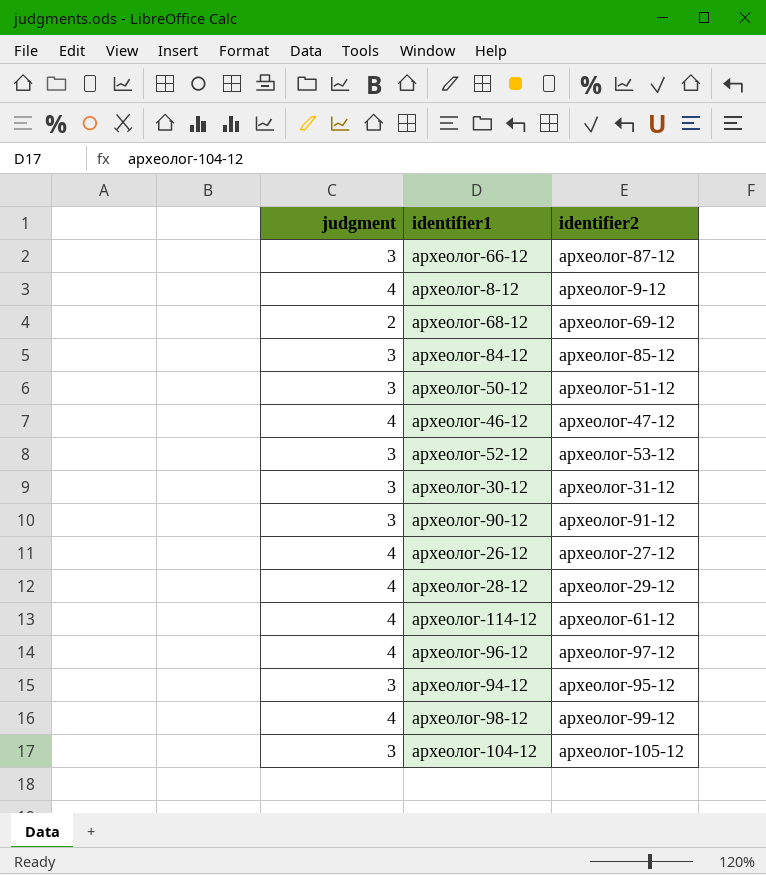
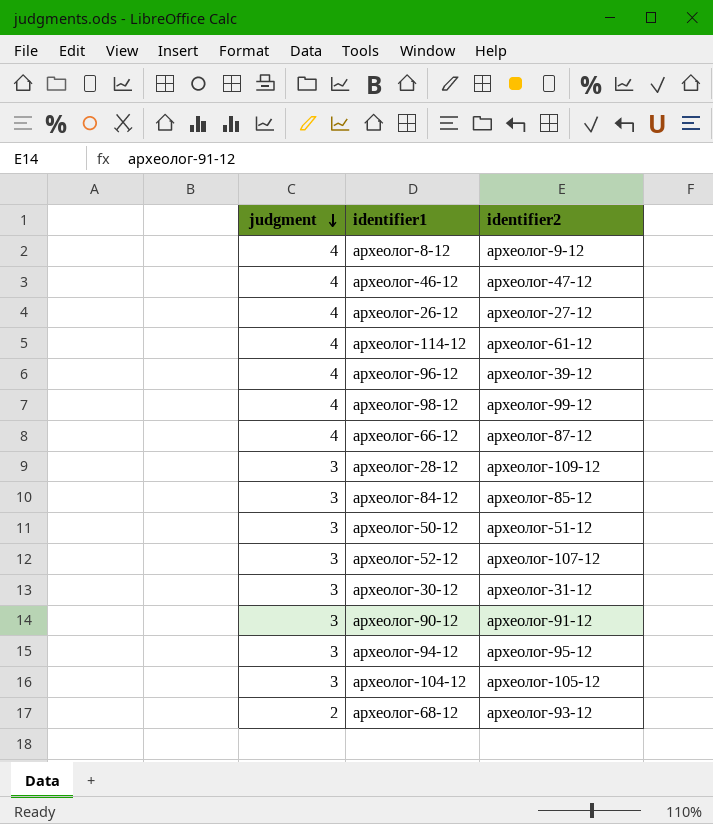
row order: none -> judgment descending
археолог-96-12 | identifier2: археолог-97-12 -> археолог-39-12
археолог-66-12 | judgment: 3 -> 4
археолог-28-12 | judgment: 4 -> 3
археолог-28-12 | identifier2: археолог-29-12 -> археолог-109-12
археолог-52-12 | identifier2: археолог-53-12 -> археолог-107-12
археолог-68-12 | identifier2: археолог-69-12 -> археолог-93-12

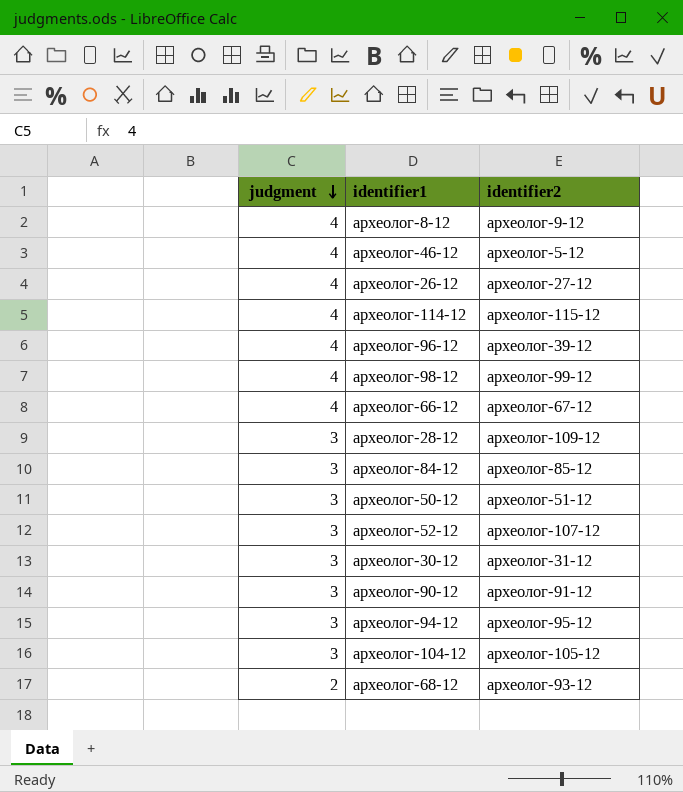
археолог-46-12 | identifier2: археолог-47-12 -> археолог-5-12
археолог-114-12 | identifier2: археолог-61-12 -> археолог-115-12
археолог-66-12 | identifier2: археолог-87-12 -> археолог-67-12

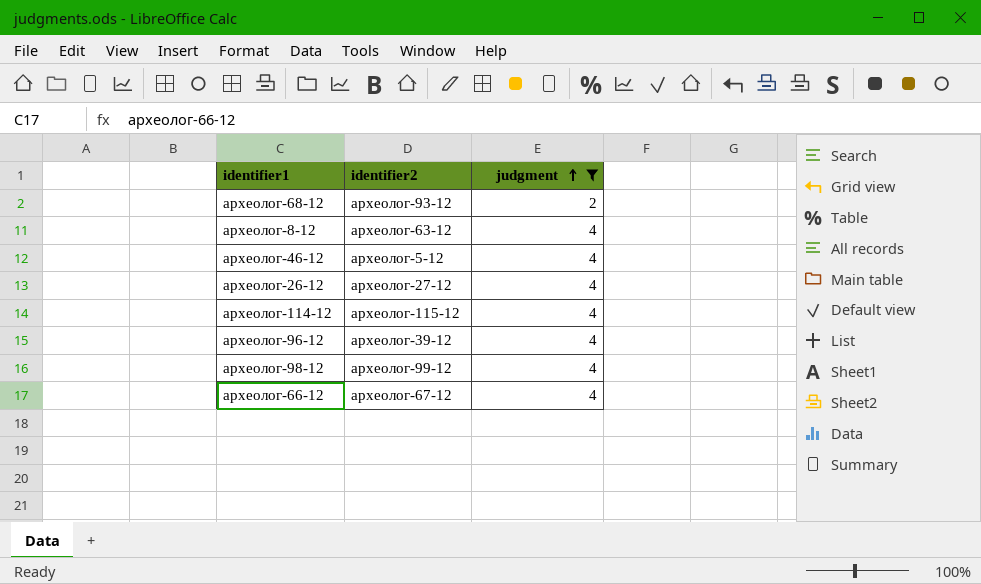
filter: none -> judgment != 3
row order: judgment descending -> judgment ascending
column judgment | position: 1 -> 3
археолог-8-12 | identifier2: археолог-9-12 -> археолог-63-12

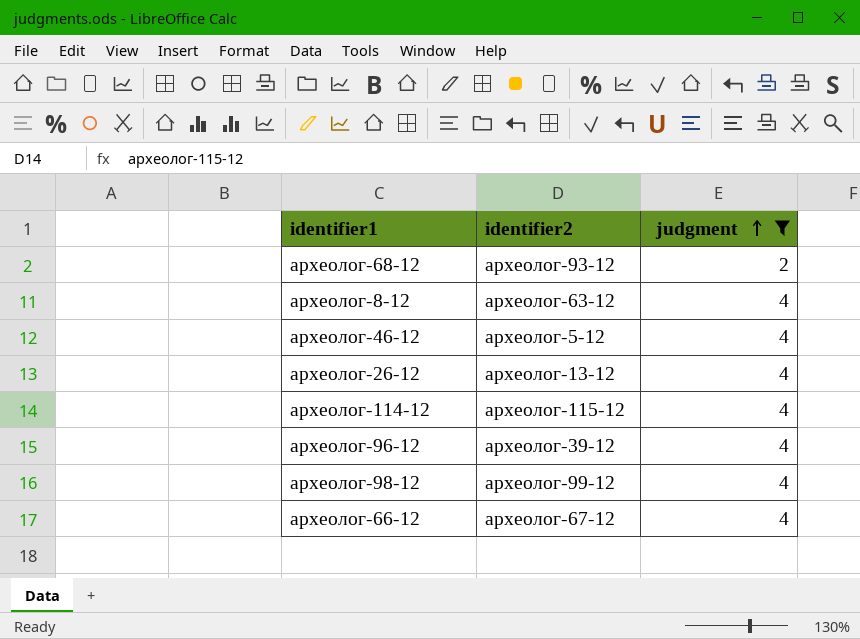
археолог-26-12 | identifier2: археолог-27-12 -> археолог-13-12

